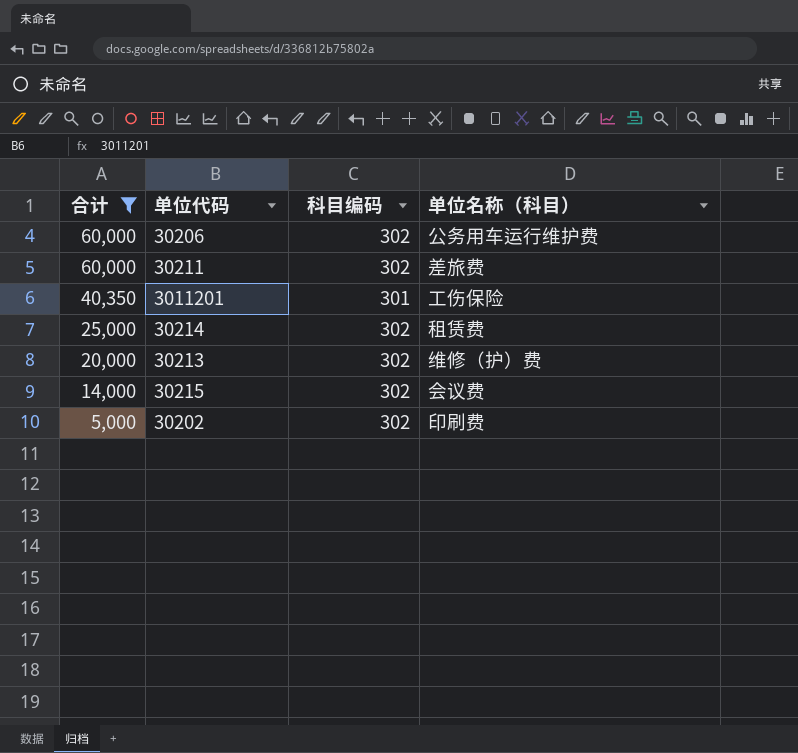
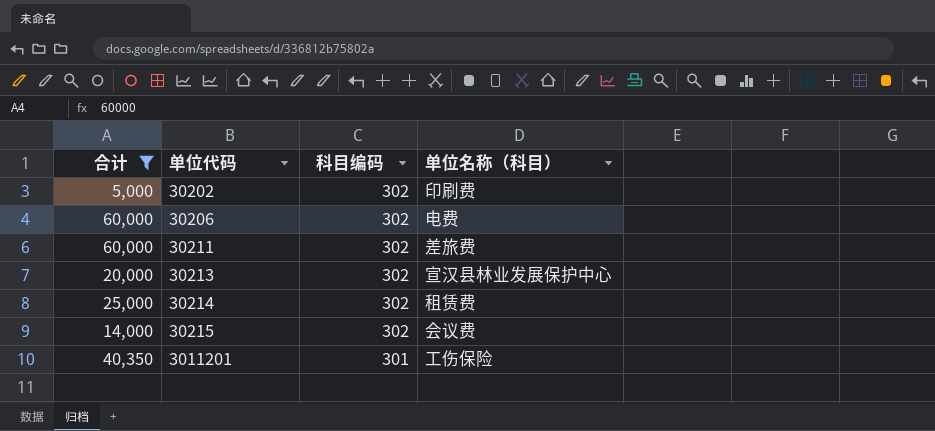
row order: 合计 descending -> 单位代码 ascending
30206 | 单位名称（科目）: 公务用车运行维护费 -> 电费
30213 | 单位名称（科目）: 维修（护）费 -> 宣汉县林业发展保护中心

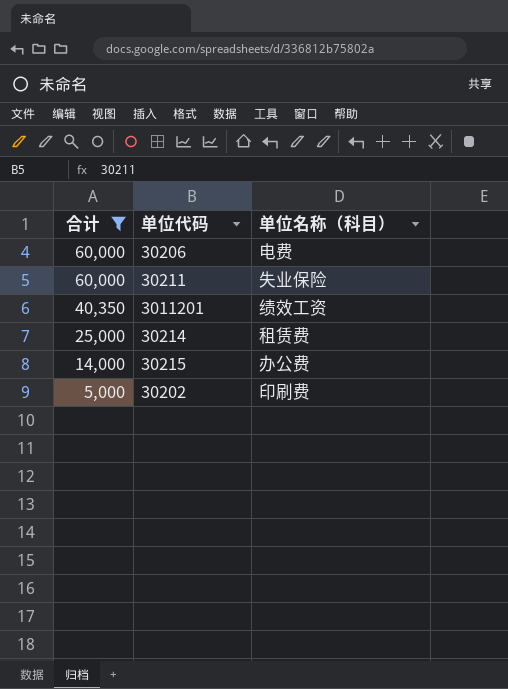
row order: 单位代码 ascending -> 合计 descending
column 科目编码 | position: 3 -> none
row 30213: 20,000 | 302 | 宣汉县林业发展保护中心 -> none
30211 | 单位名称（科目）: 差旅费 -> 失业保险
3011201 | 单位名称（科目）: 工伤保险 -> 绩效工资
30215 | 单位名称（科目）: 会议费 -> 办公费

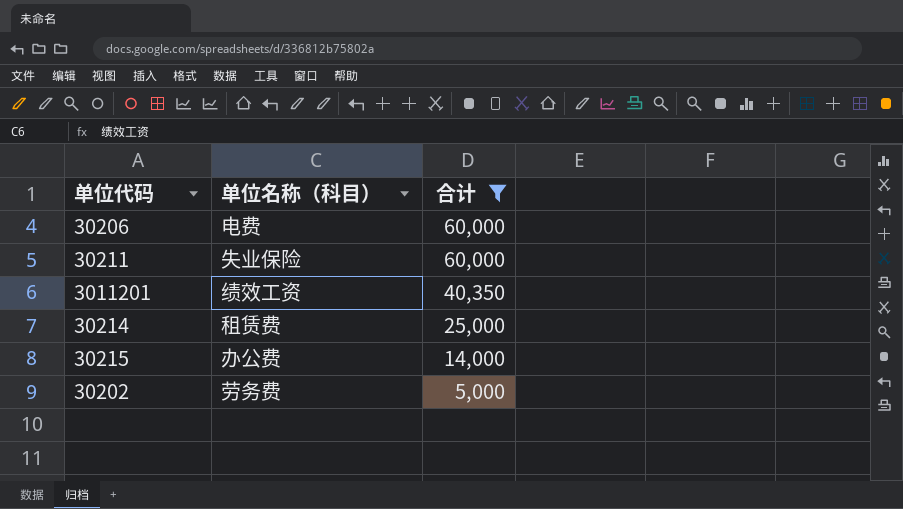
column 合计 | position: 1 -> 3
30202 | 单位名称（科目）: 印刷费 -> 劳务费

